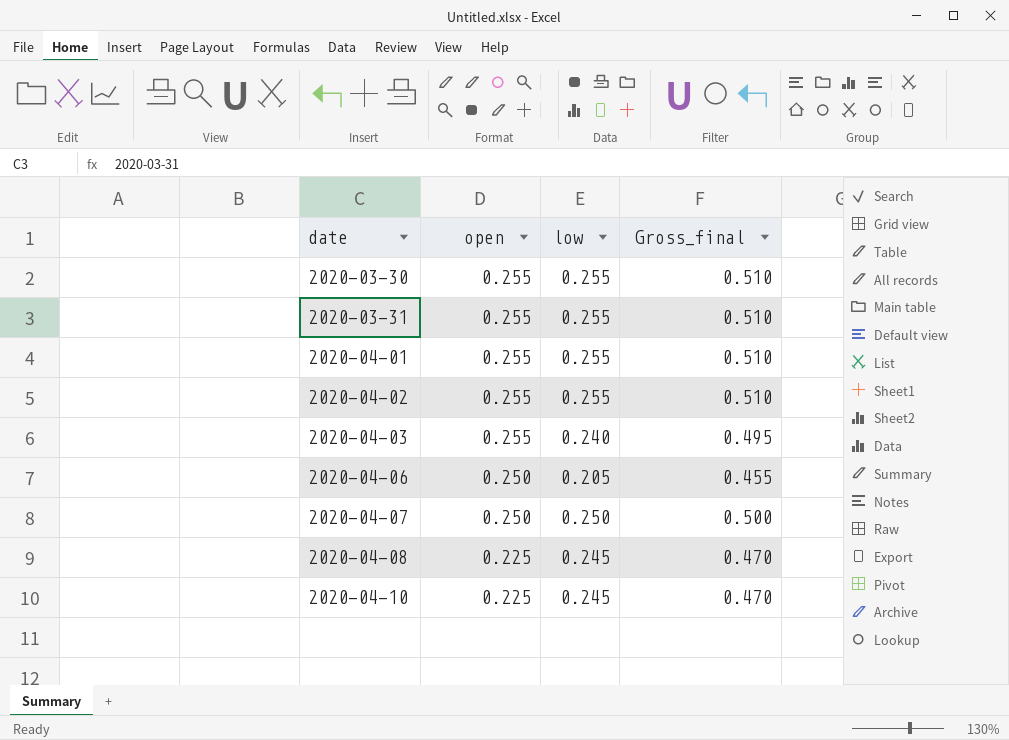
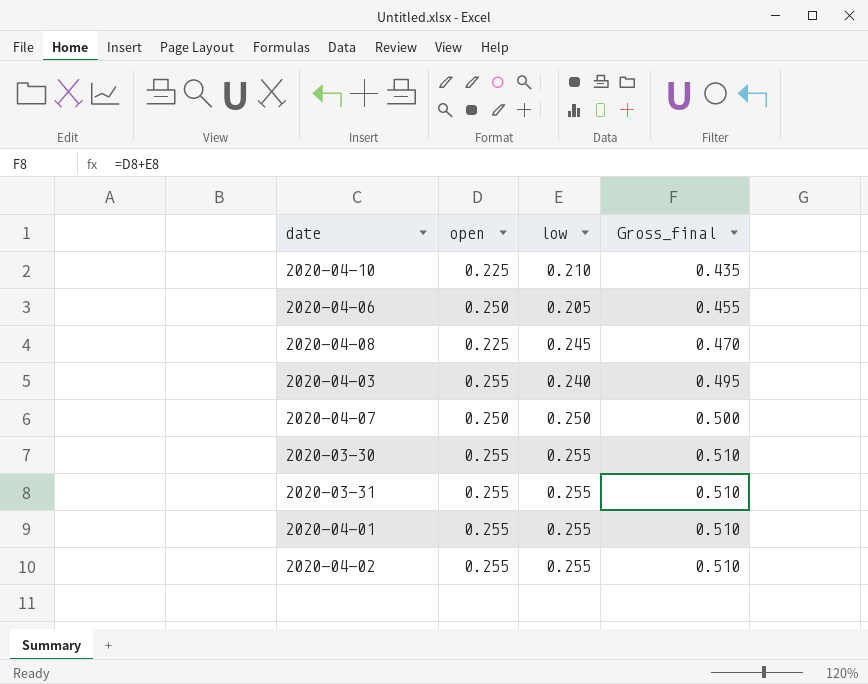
row order: date ascending -> Gross_final ascending
2020-04-10 | low: 0.245 -> 0.210
2020-04-10 | Gross_final: 0.470 -> 0.435

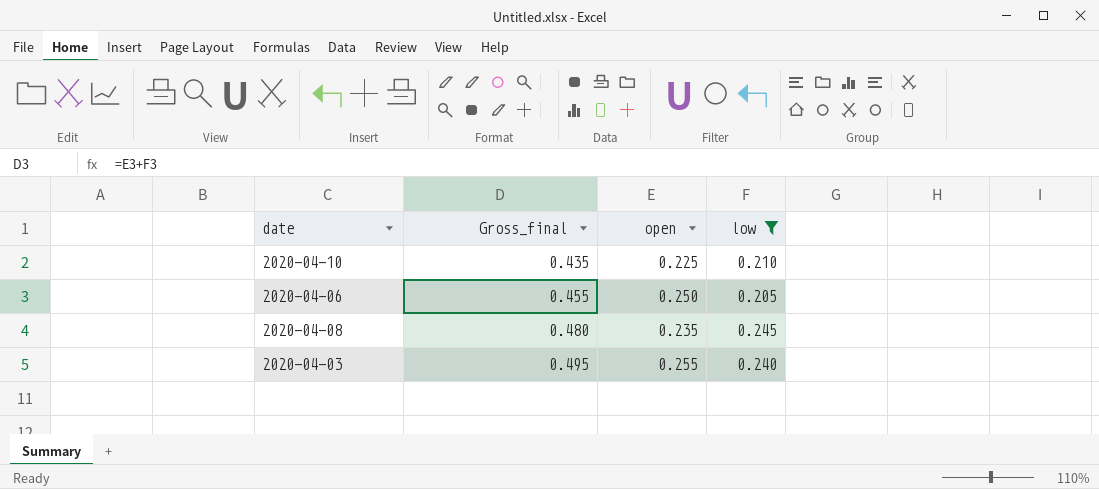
filter: none -> low <= 0.245
column Gross_final | position: 4 -> 2
2020-04-08 | Gross_final: 0.470 -> 0.480
2020-04-08 | open: 0.225 -> 0.235

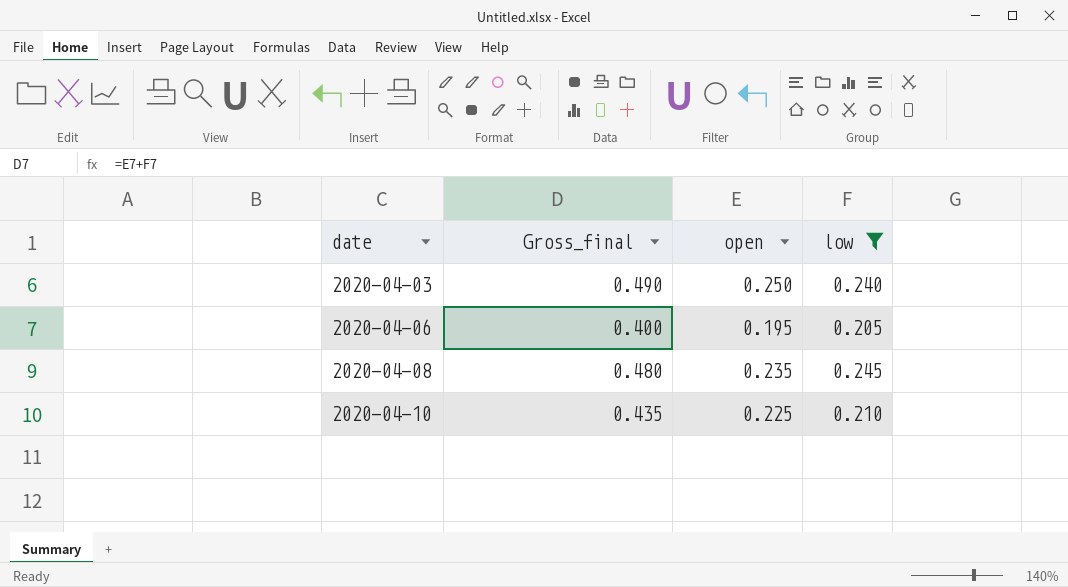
row order: Gross_final ascending -> date ascending
2020-04-03 | Gross_final: 0.495 -> 0.490
2020-04-03 | open: 0.255 -> 0.250
2020-04-06 | Gross_final: 0.455 -> 0.400
2020-04-06 | open: 0.250 -> 0.195

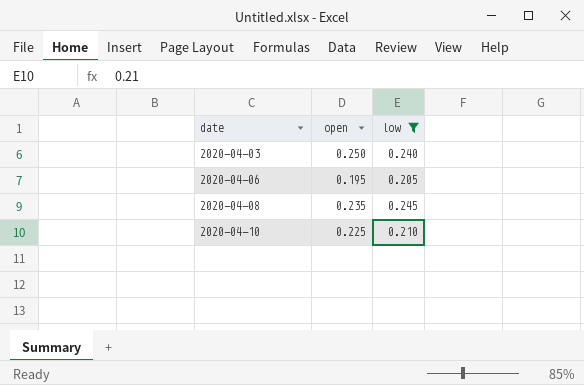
column Gross_final | formula: [open] + [low] -> none

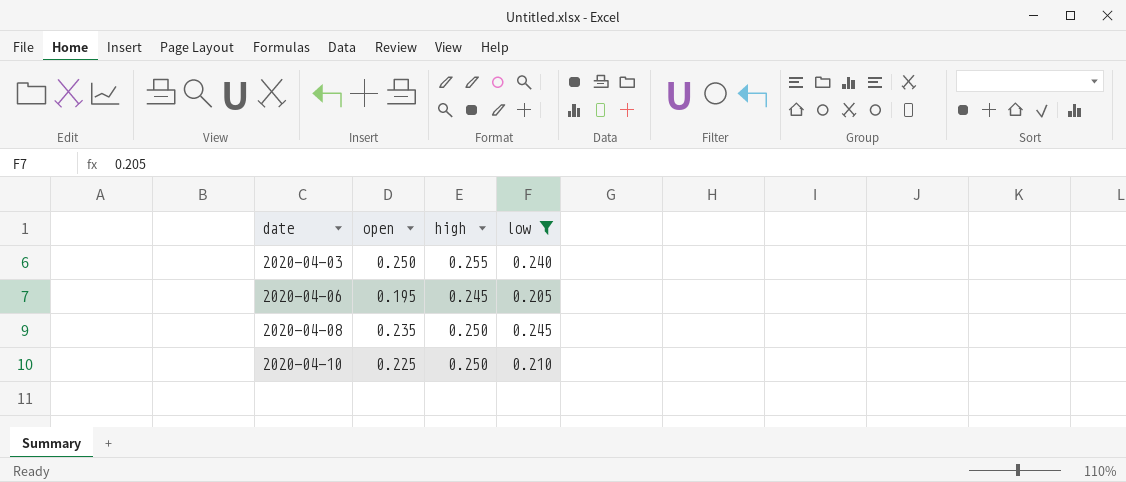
column high | position: none -> 3

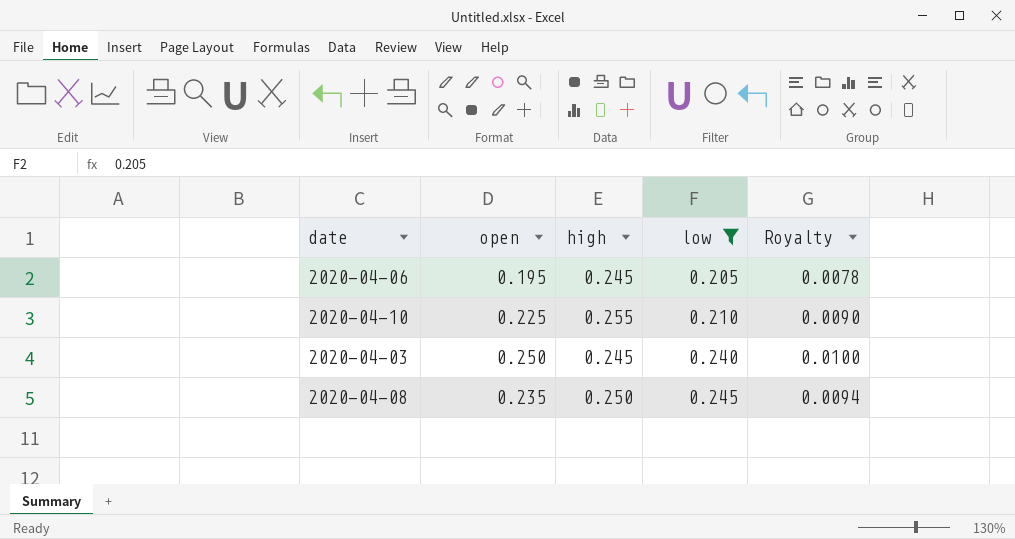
row order: date ascending -> low ascending
column Royalty | formula: none -> [open] * 0.04
2020-04-10 | high: 0.250 -> 0.255
2020-04-03 | high: 0.255 -> 0.245

